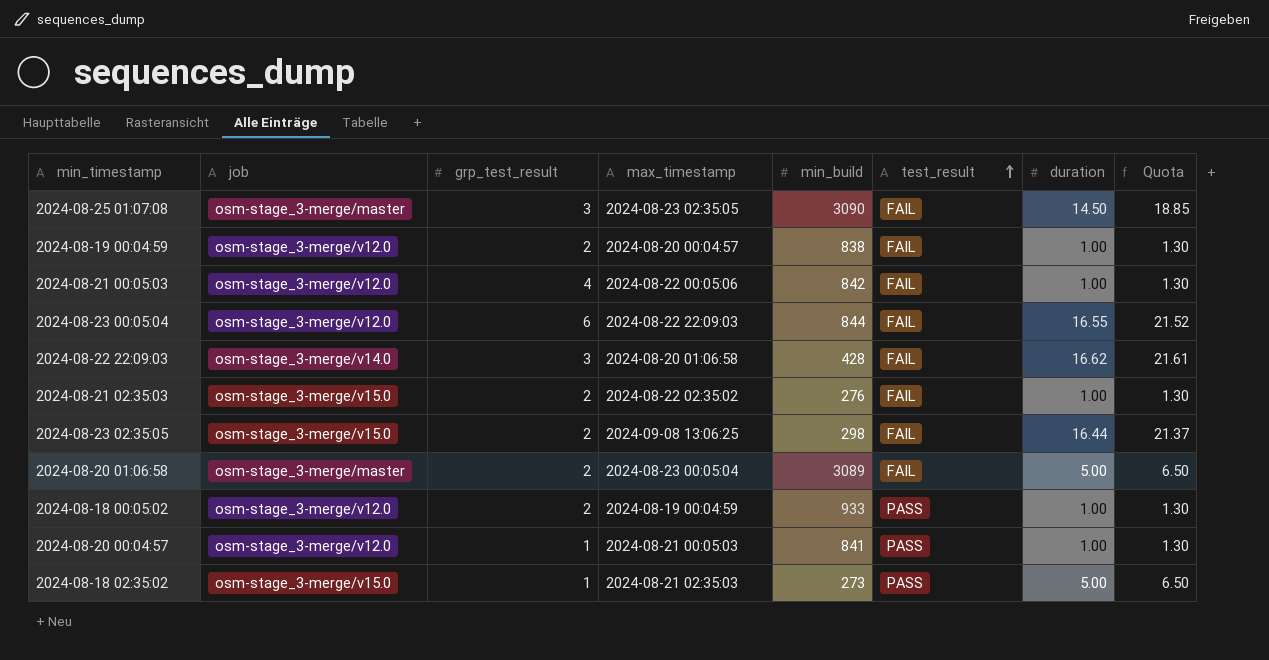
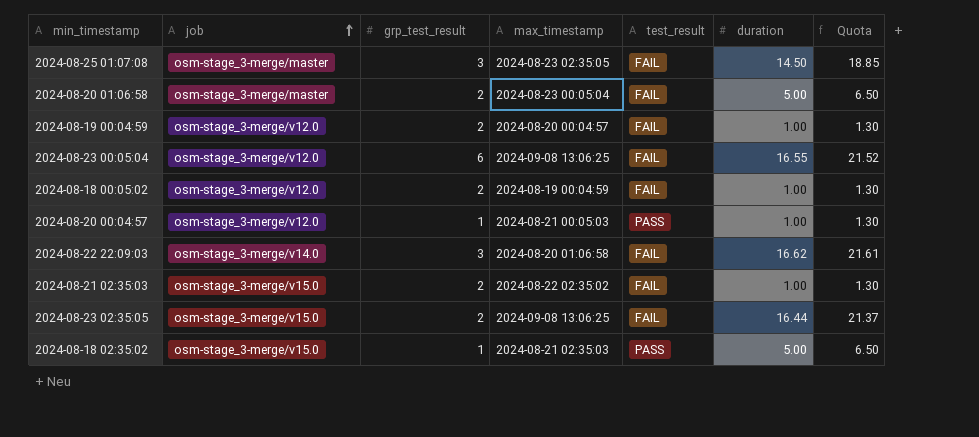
row order: test_result ascending -> job ascending
column min_build | position: 5 -> none
row 2024-08-21 00:05:03: osm-stage_3-merge/v12.0 | 4 | 2024-08-22 00:05:06 | 842 | FAIL | 1.00 | 1.30 -> none
2024-08-23 00:05:04 | max_timestamp: 2024-08-22 22:09:03 -> 2024-09-08 13:06:25
2024-08-18 00:05:02 | test_result: PASS -> FAIL

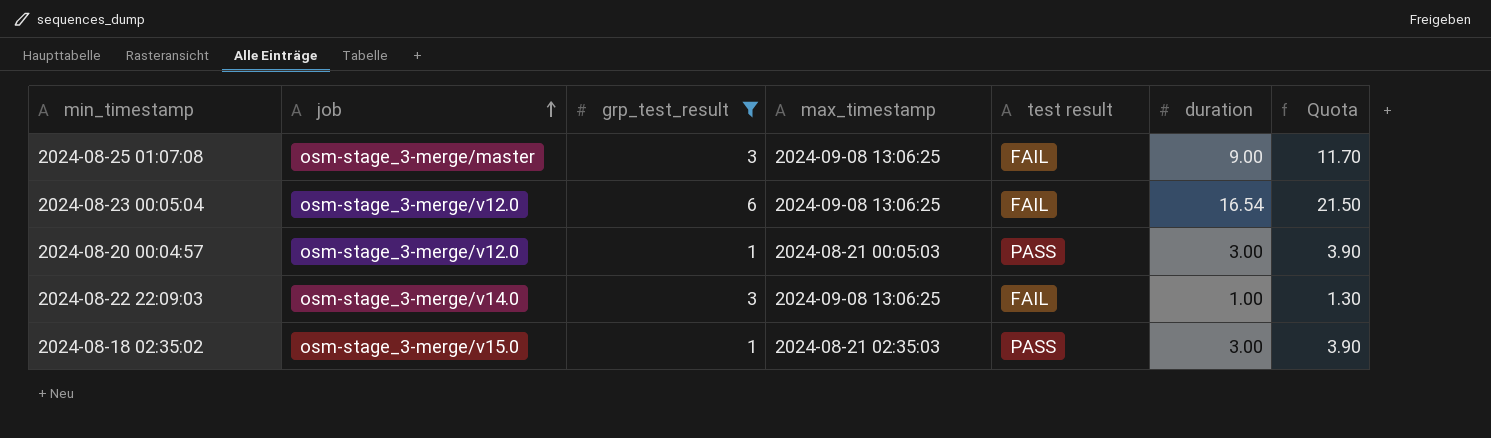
filter: none -> grp_test_result != 2
column name: test_result -> test result
2024-08-25 01:07:08 | max_timestamp: 2024-08-23 02:35:05 -> 2024-09-08 13:06:25
2024-08-25 01:07:08 | duration: 14.50 -> 9.00
2024-08-25 01:07:08 | Quota: 18.85 -> 11.70
2024-08-23 00:05:04 | duration: 16.55 -> 16.54
2024-08-23 00:05:04 | Quota: 21.52 -> 21.50
2024-08-20 00:04:57 | duration: 1.00 -> 3.00
2024-08-20 00:04:57 | Quota: 1.30 -> 3.90
2024-08-22 22:09:03 | max_timestamp: 2024-08-20 01:06:58 -> 2024-09-08 13:06:25
2024-08-22 22:09:03 | duration: 16.62 -> 1.00
2024-08-22 22:09:03 | Quota: 21.61 -> 1.30
2024-08-18 02:35:02 | duration: 5.00 -> 3.00
2024-08-18 02:35:02 | Quota: 6.50 -> 3.90

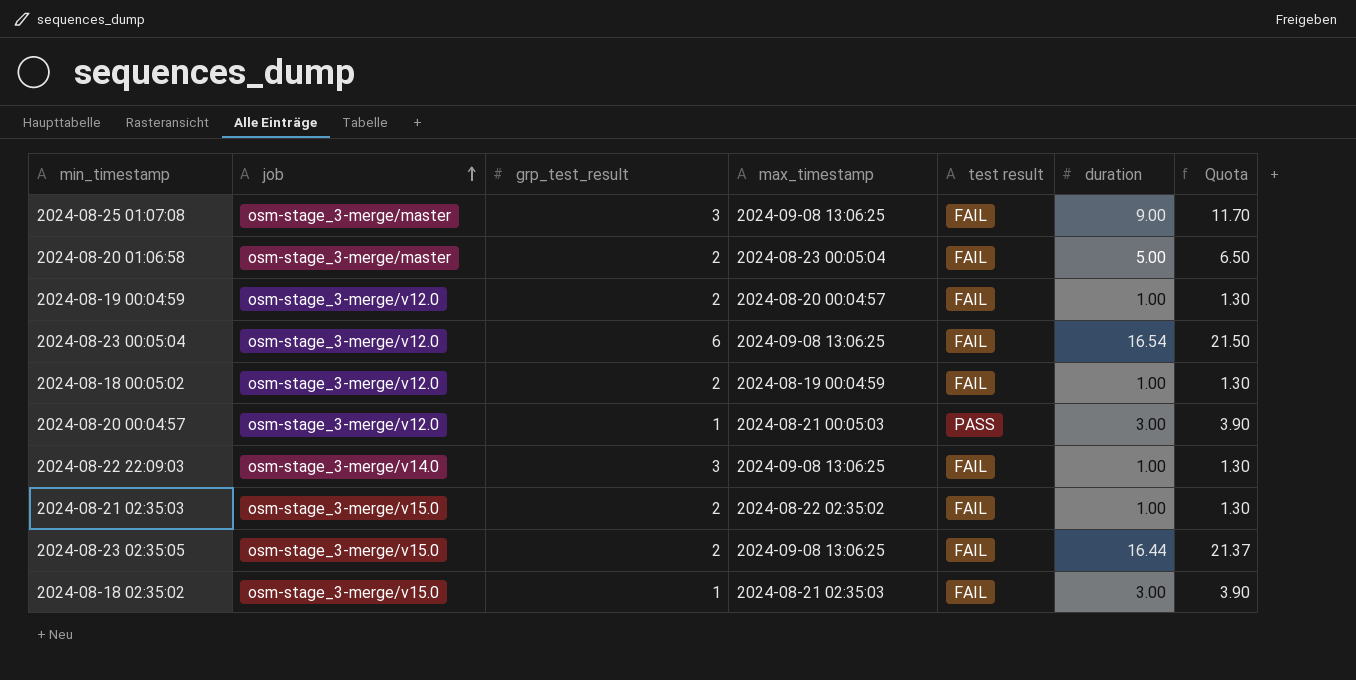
filter: grp_test_result != 2 -> none
2024-08-18 02:35:02 | test result: PASS -> FAIL

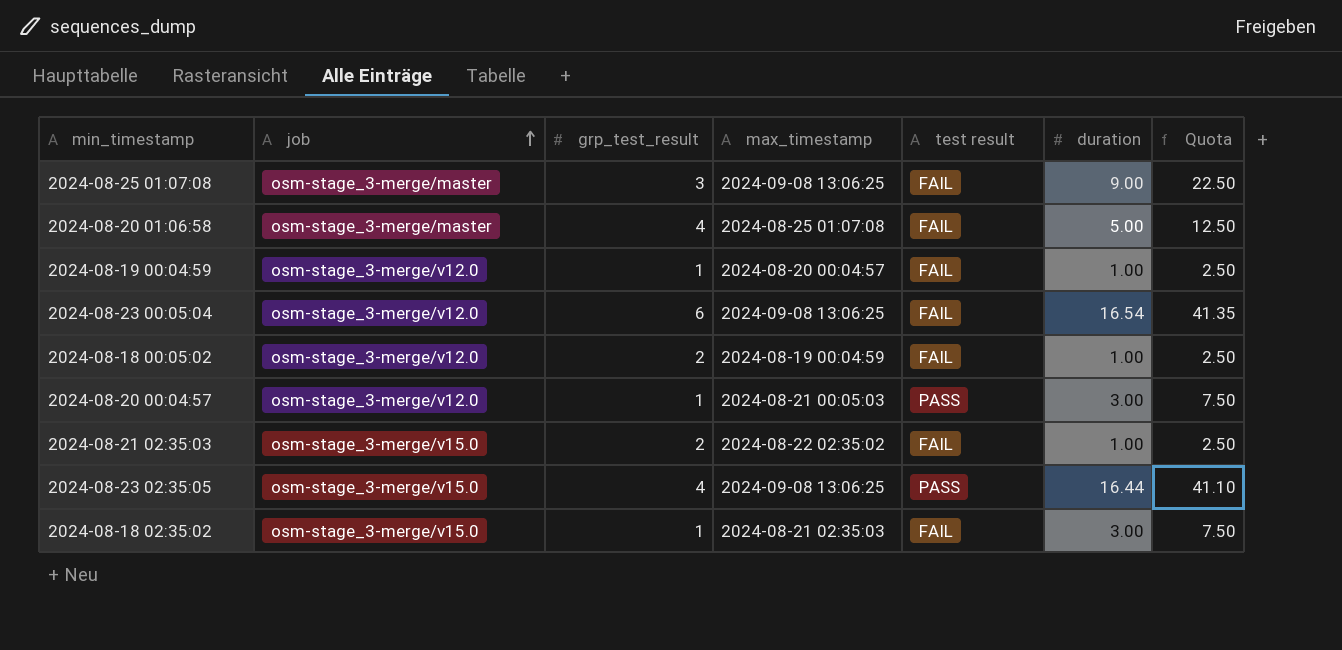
column Quota | formula: [duration] * 1.3 -> [duration] * 2.5
row 2024-08-22 22:09:03: osm-stage_3-merge/v14.0 | 3 | 2024-09-08 13:06:25 | FAIL | 1.00 | 1.30 -> none
2024-08-20 01:06:58 | grp_test_result: 2 -> 4
2024-08-20 01:06:58 | max_timestamp: 2024-08-23 00:05:04 -> 2024-08-25 01:07:08
2024-08-19 00:04:59 | grp_test_result: 2 -> 1
2024-08-23 02:35:05 | grp_test_result: 2 -> 4
2024-08-23 02:35:05 | test result: FAIL -> PASS

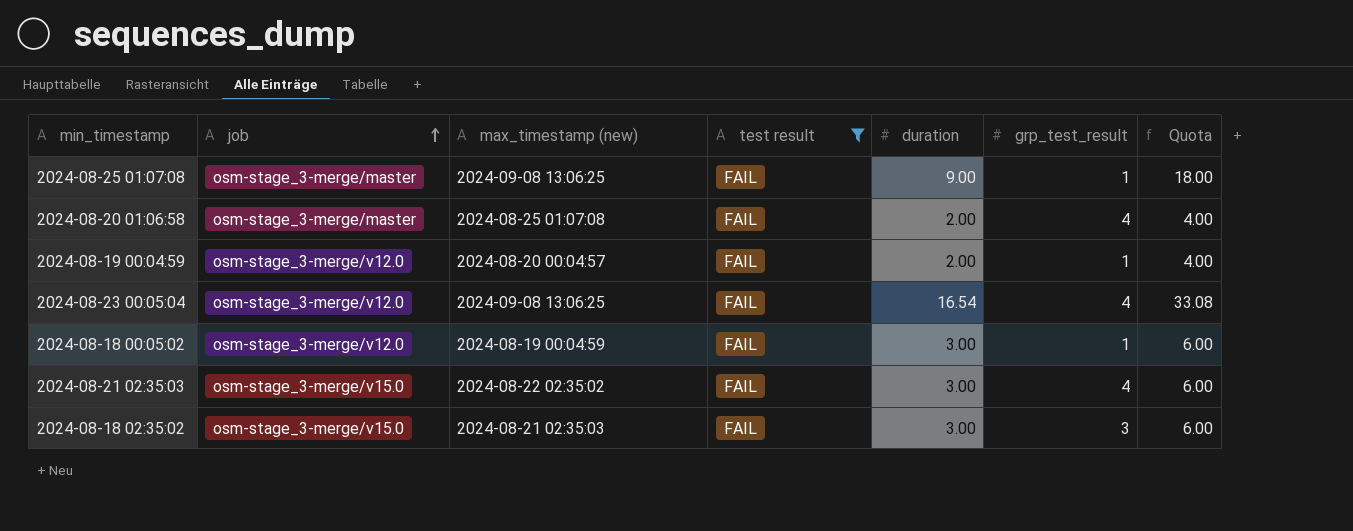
filter: none -> test result = FAIL
column name: max_timestamp -> max_timestamp (new)
column grp_test_result | position: 3 -> 6
column Quota | formula: [duration] * 2.5 -> [duration] * 2
2024-08-25 01:07:08 | grp_test_result: 3 -> 1
2024-08-20 01:06:58 | duration: 5.00 -> 2.00
2024-08-19 00:04:59 | duration: 1.00 -> 2.00
2024-08-23 00:05:04 | grp_test_result: 6 -> 4
2024-08-18 00:05:02 | duration: 1.00 -> 3.00
2024-08-18 00:05:02 | grp_test_result: 2 -> 1
2024-08-21 02:35:03 | duration: 1.00 -> 3.00
2024-08-21 02:35:03 | grp_test_result: 2 -> 4
2024-08-18 02:35:02 | grp_test_result: 1 -> 3

